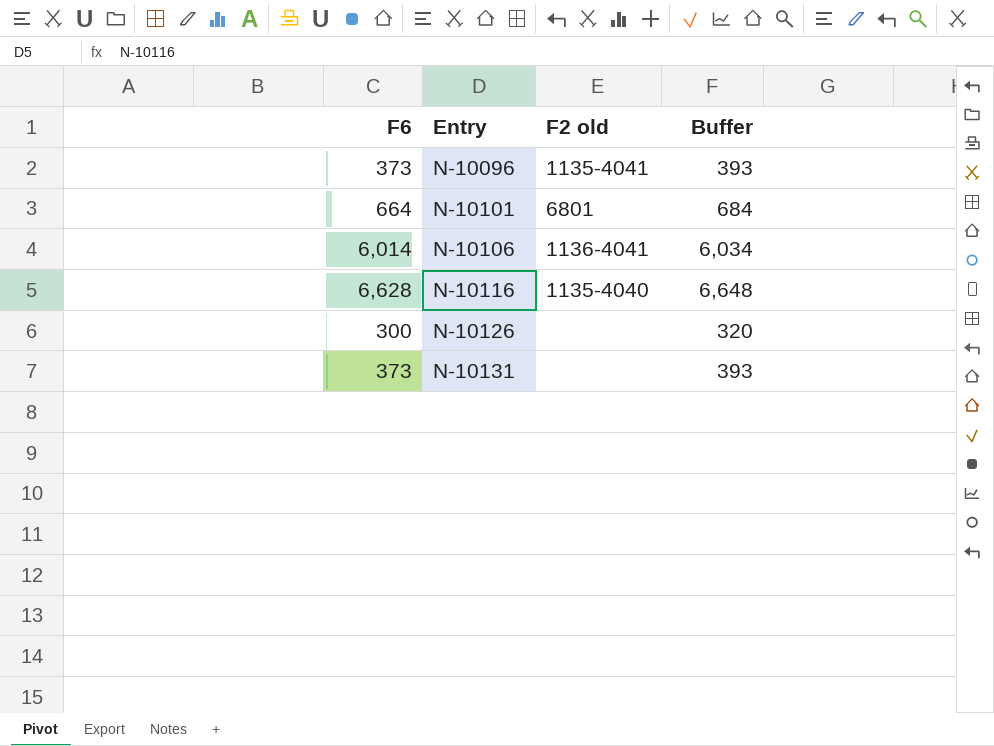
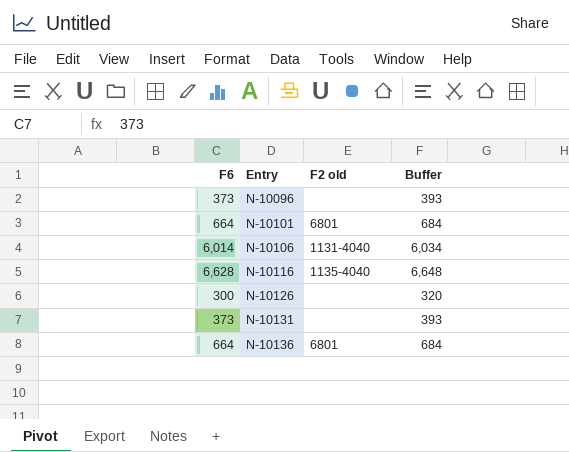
N-10096 | F2 old: 1135-4041 -> none
N-10106 | F2 old: 1136-4041 -> 1131-4040
row N-10136: none -> 664 | 6801 | 684

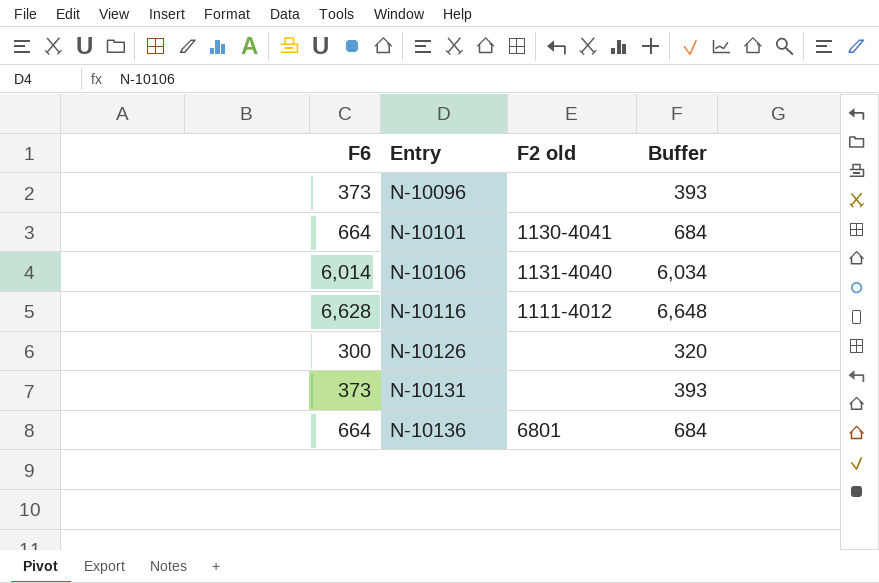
N-10101 | F2 old: 6801 -> 1130-4041
N-10116 | F2 old: 1135-4040 -> 1111-4012

